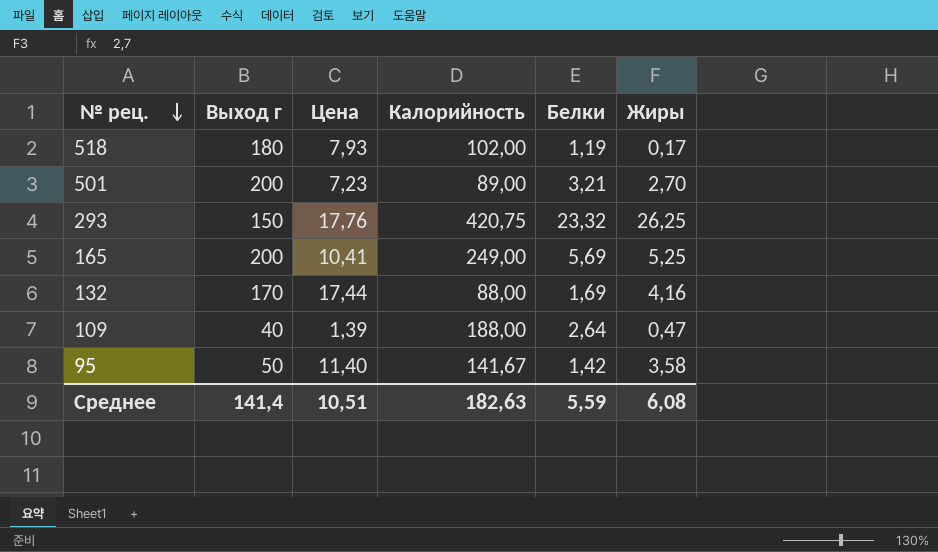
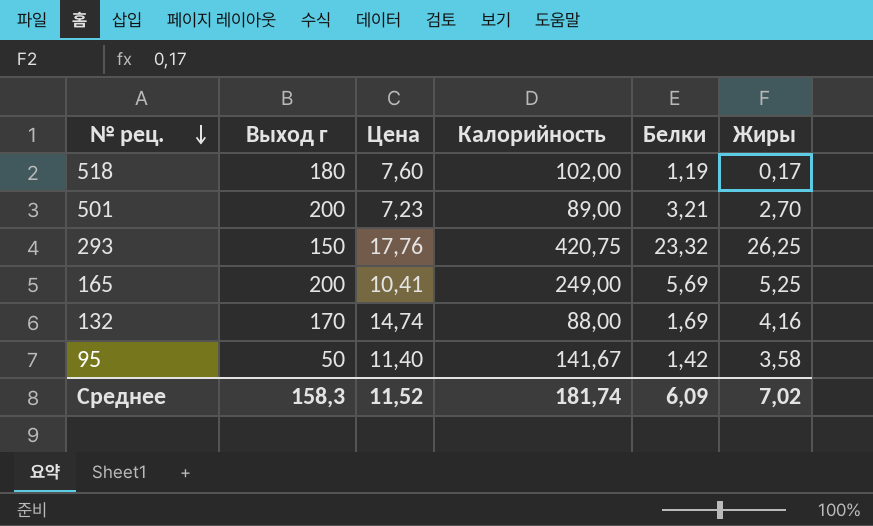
row 109: 40 | 1,39 | 188,00 | 2,64 | 0,47 -> none
518 | Цена: 7,93 -> 7,60
132 | Цена: 17,44 -> 14,74
Среднее | Выход г: 141,4 -> 158,3
Среднее | Цена: 10,51 -> 11,52
Среднее | Калорийность: 182,63 -> 181,74
Среднее | Белки: 5,59 -> 6,09
Среднее | Жиры: 6,08 -> 7,02

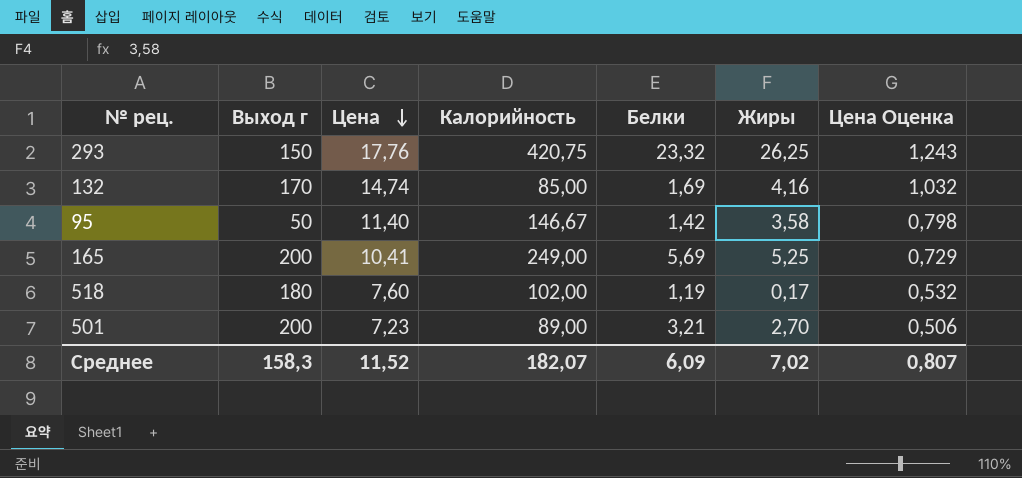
row order: № рец. descending -> Цена descending
column Цена Оценка | formula: none -> [Цена] * 0,07
132 | Калорийность: 88,00 -> 85,00
95 | Калорийность: 141,67 -> 146,67
Среднее | Калорийность: 181,74 -> 182,07

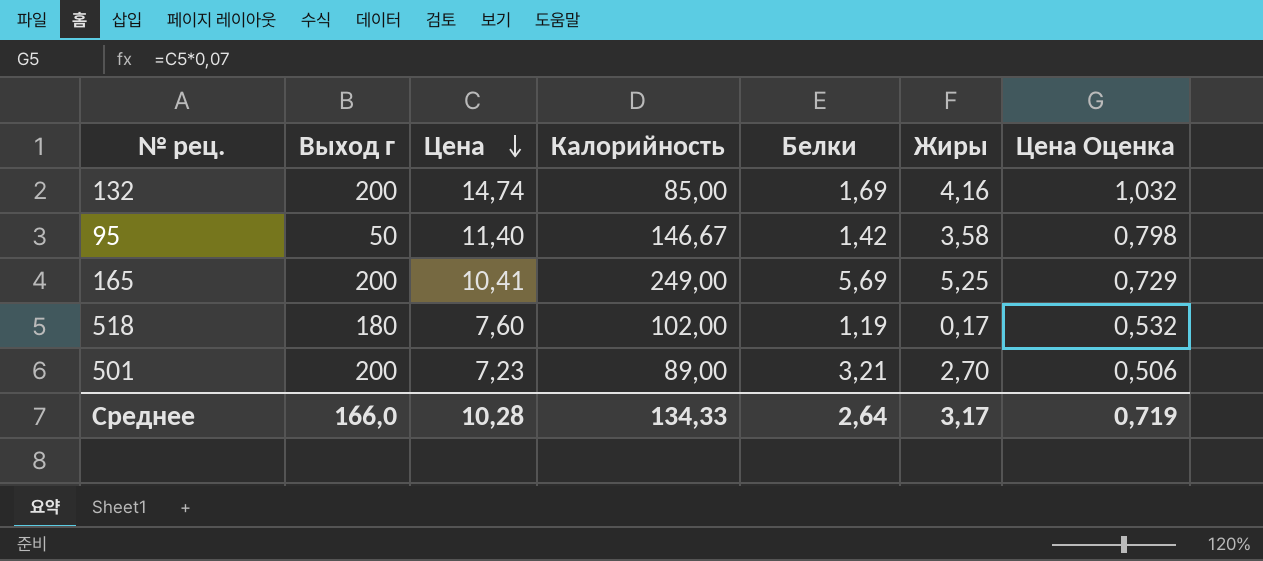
row 293: 150 | 17,76 | 420,75 | 23,32 | 26,25 | 1,243 -> none
132 | Выход г: 170 -> 200
Среднее | Выход г: 158,3 -> 166,0
Среднее | Цена: 11,52 -> 10,28
Среднее | Калорийность: 182,07 -> 134,33
Среднее | Белки: 6,09 -> 2,64
Среднее | Жиры: 7,02 -> 3,17
Среднее | Цена Оценка: 0,807 -> 0,719

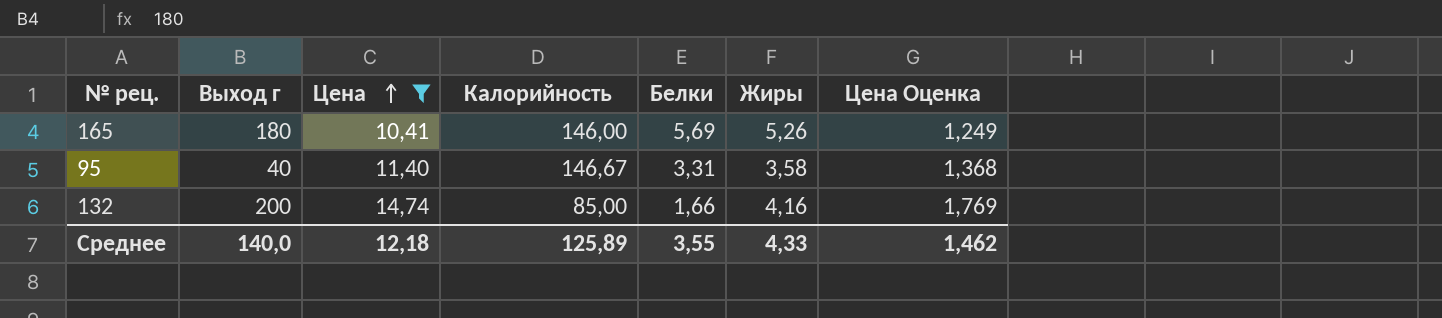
filter: none -> Цена >= 10,41
row order: Цена descending -> Цена ascending
column Цена Оценка | formula: [Цена] * 0,07 -> [Цена] * 0,12
165 | Выход г: 200 -> 180
165 | Калорийность: 249,00 -> 146,00
165 | Жиры: 5,25 -> 5,26
95 | Выход г: 50 -> 40
95 | Белки: 1,42 -> 3,31
132 | Белки: 1,69 -> 1,66
Среднее | Выход г: 166,0 -> 140,0
Среднее | Цена: 10,28 -> 12,18
Среднее | Калорийность: 134,33 -> 125,89
Среднее | Белки: 2,64 -> 3,55
Среднее | Жиры: 3,17 -> 4,33
Среднее | Цена Оценка: 0,719 -> 1,462

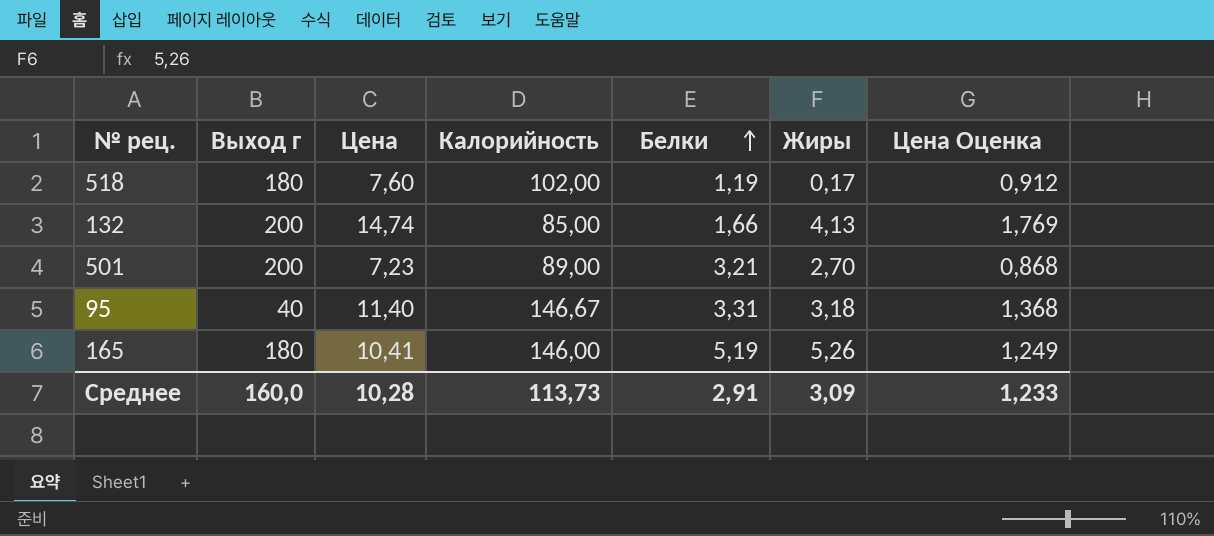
filter: Цена >= 10,41 -> none
row order: Цена ascending -> Белки ascending
132 | Жиры: 4,16 -> 4,13
95 | Жиры: 3,58 -> 3,18
165 | Белки: 5,69 -> 5,19
Среднее | Выход г: 140,0 -> 160,0
Среднее | Цена: 12,18 -> 10,28
Среднее | Калорийность: 125,89 -> 113,73
Среднее | Белки: 3,55 -> 2,91
Среднее | Жиры: 4,33 -> 3,09
Среднее | Цена Оценка: 1,462 -> 1,233

